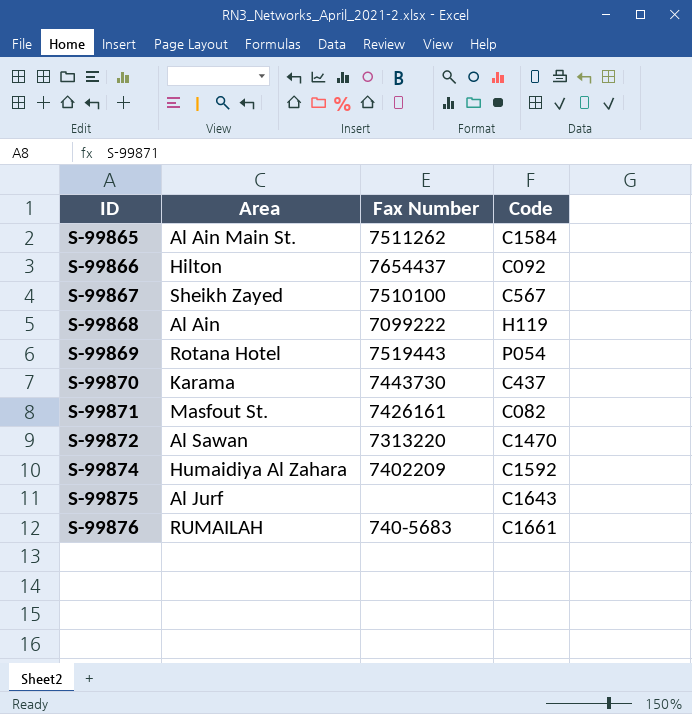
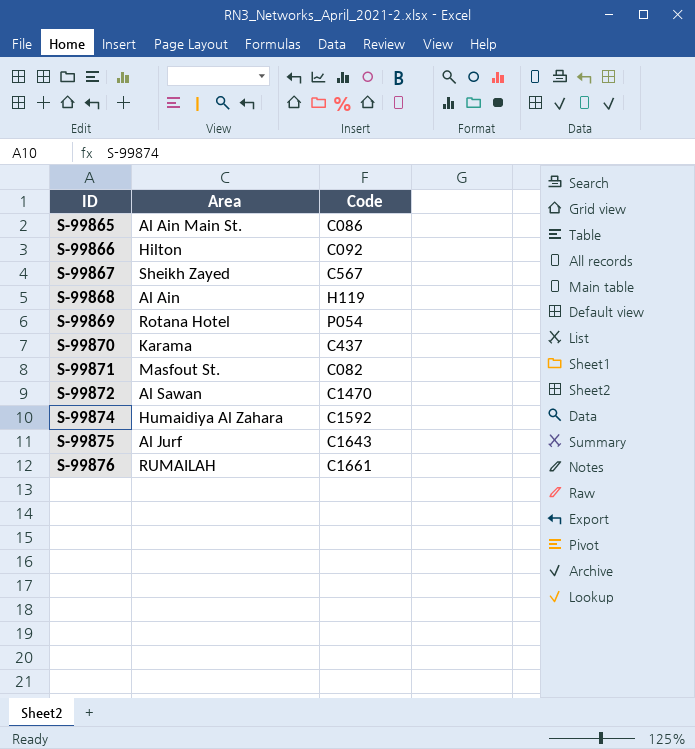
column Fax Number | position: 3 -> none
S-99865 | Code: C1584 -> C086

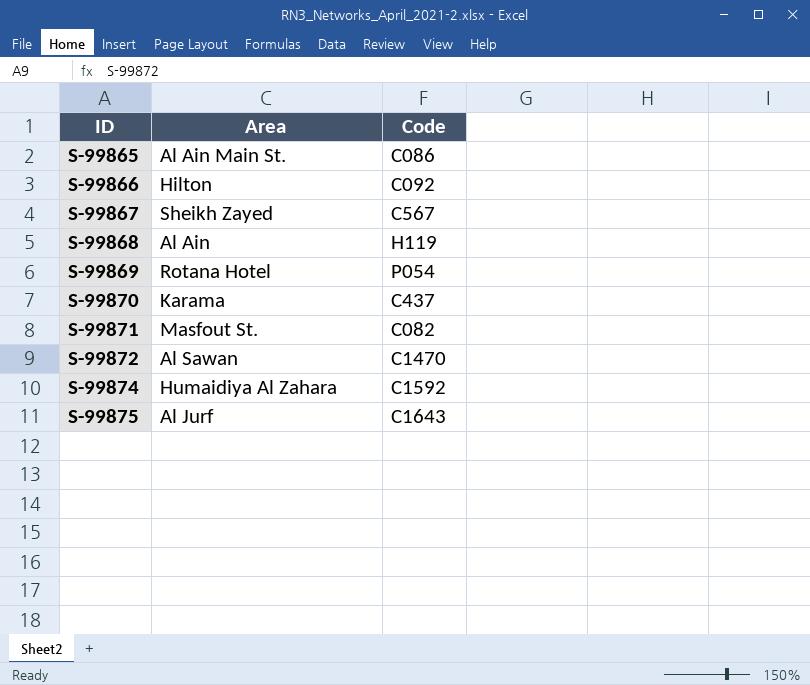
row S-99876: RUMAILAH | C1661 -> none

